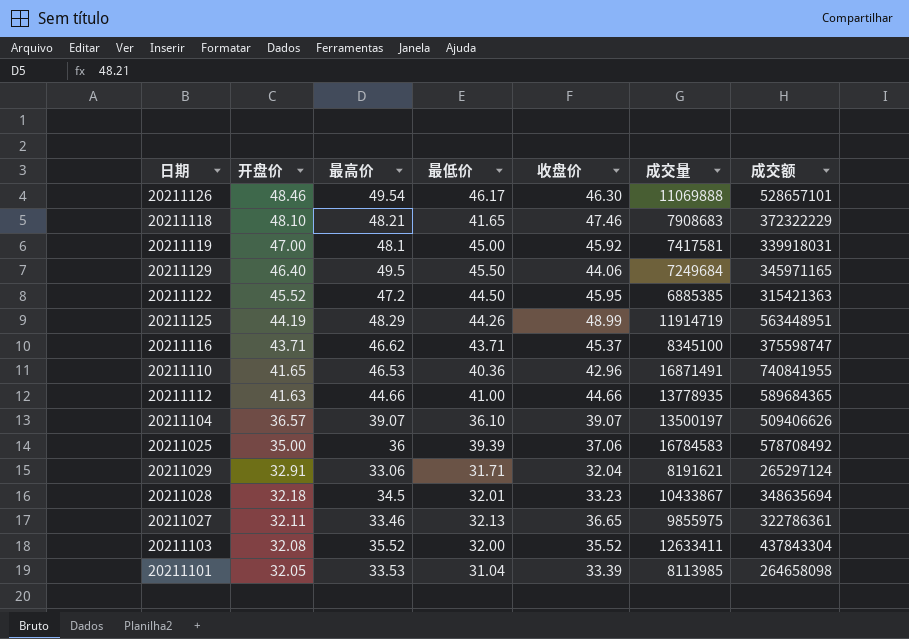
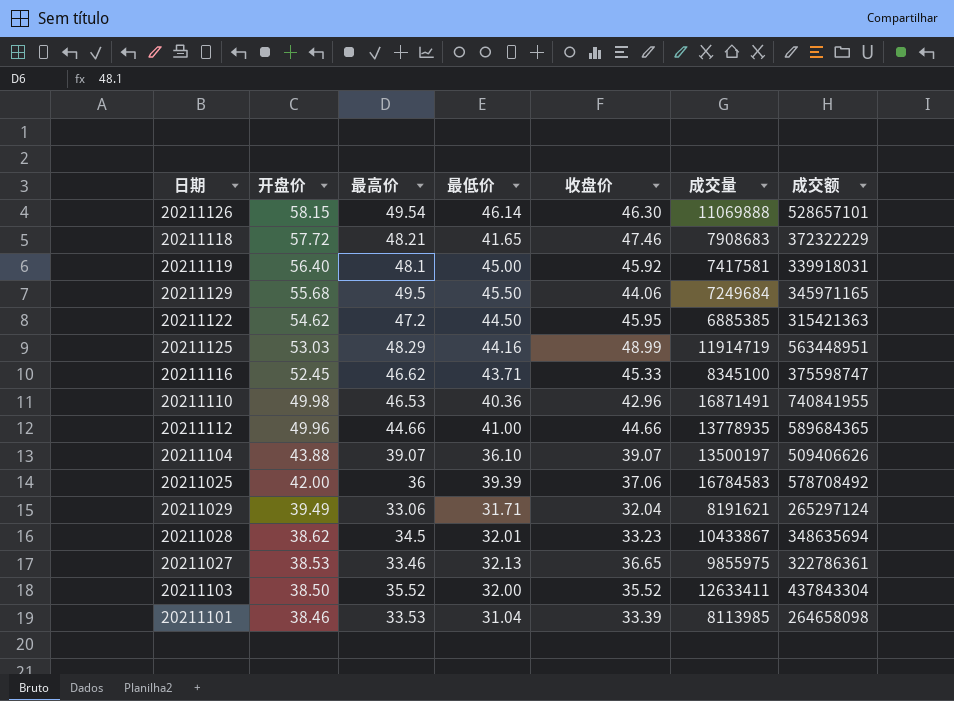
20211126 | 开盘价: 48.46 -> 58.15
20211126 | 最低价: 46.17 -> 46.14
20211118 | 开盘价: 48.10 -> 57.72
20211119 | 开盘价: 47.00 -> 56.40
20211129 | 开盘价: 46.40 -> 55.68
20211122 | 开盘价: 45.52 -> 54.62
20211125 | 开盘价: 44.19 -> 53.03
20211125 | 最低价: 44.26 -> 44.16
20211116 | 开盘价: 43.71 -> 52.45
20211116 | 收盘价: 45.37 -> 45.33
20211110 | 开盘价: 41.65 -> 49.98
20211112 | 开盘价: 41.63 -> 49.96
20211104 | 开盘价: 36.57 -> 43.88
20211025 | 开盘价: 35.00 -> 42.00
20211029 | 开盘价: 32.91 -> 39.49
20211028 | 开盘价: 32.18 -> 38.62
20211027 | 开盘价: 32.11 -> 38.53
20211103 | 开盘价: 32.08 -> 38.50
20211101 | 开盘价: 32.05 -> 38.46

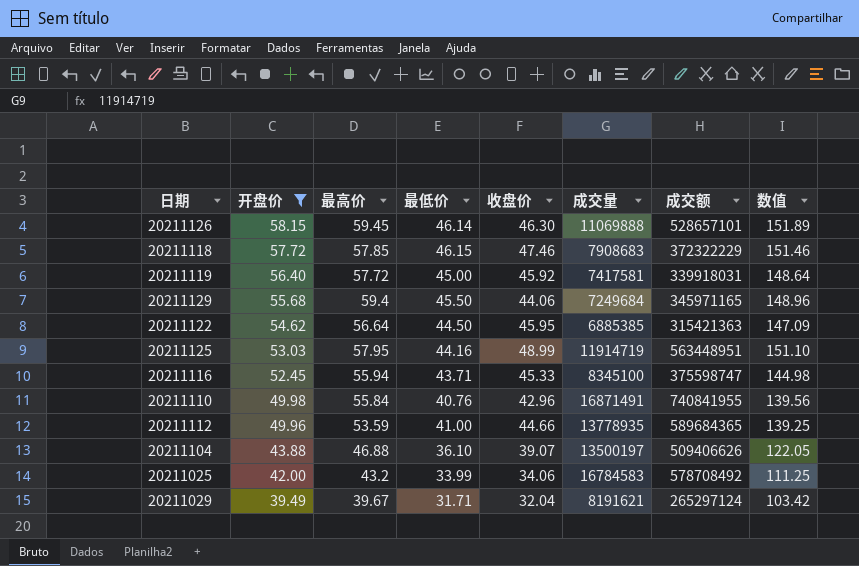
filter: none -> 开盘价 >= 39.49
column 数值 | formula: none -> [最高价] + [最低价] + [收盘价]
20211126 | 最高价: 49.54 -> 59.45
20211118 | 最高价: 48.21 -> 57.85
20211118 | 最低价: 41.65 -> 46.15
20211119 | 最高价: 48.1 -> 57.72
20211129 | 最高价: 49.5 -> 59.4
20211122 | 最高价: 47.2 -> 56.64
20211125 | 最高价: 48.29 -> 57.95
20211116 | 最高价: 46.62 -> 55.94
20211110 | 最高价: 46.53 -> 55.84
20211110 | 最低价: 40.36 -> 40.76
20211112 | 最高价: 44.66 -> 53.59
20211104 | 最高价: 39.07 -> 46.88
20211025 | 最高价: 36 -> 43.2
20211025 | 最低价: 39.39 -> 33.99
20211025 | 收盘价: 37.06 -> 34.06
20211029 | 最高价: 33.06 -> 39.67

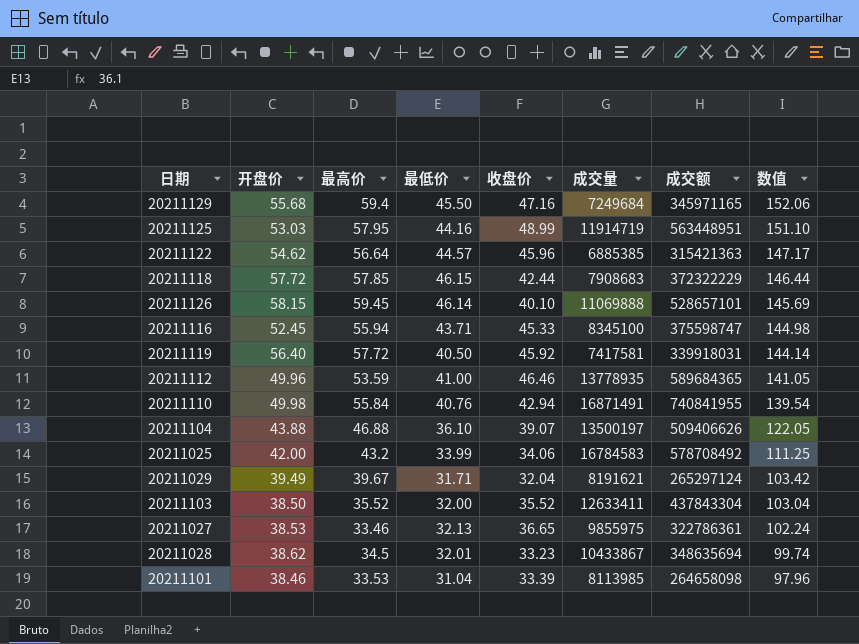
filter: 开盘价 >= 39.49 -> none
row order: 开盘价 descending -> 数值 descending
20211129 | 收盘价: 44.06 -> 47.16
20211129 | 数值: 148.96 -> 152.06
20211122 | 最低价: 44.50 -> 44.57
20211122 | 收盘价: 45.95 -> 45.96
20211122 | 数值: 147.09 -> 147.17
20211118 | 收盘价: 47.46 -> 42.44
20211118 | 数值: 151.46 -> 146.44
20211126 | 收盘价: 46.30 -> 40.10
20211126 | 数值: 151.89 -> 145.69
20211119 | 最低价: 45.00 -> 40.50
20211119 | 数值: 148.64 -> 144.14
20211112 | 收盘价: 44.66 -> 46.46
20211112 | 数值: 139.25 -> 141.05
20211110 | 收盘价: 42.96 -> 42.94
20211110 | 数值: 139.56 -> 139.54

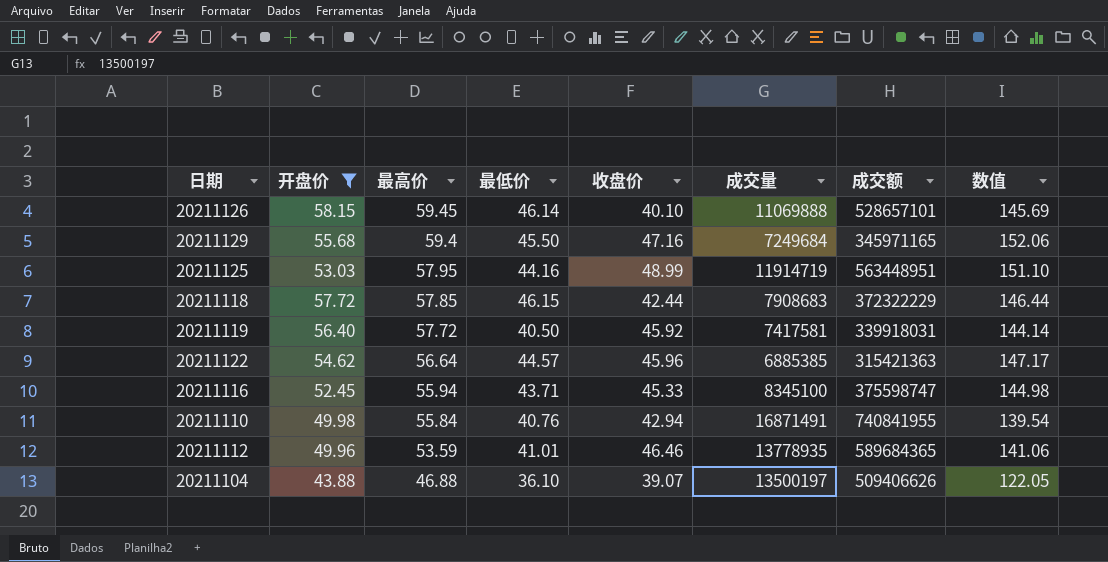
filter: none -> 开盘价 >= 43.88
row order: 数值 descending -> 最高价 descending
20211112 | 最低价: 41.00 -> 41.01
20211112 | 数值: 141.05 -> 141.06

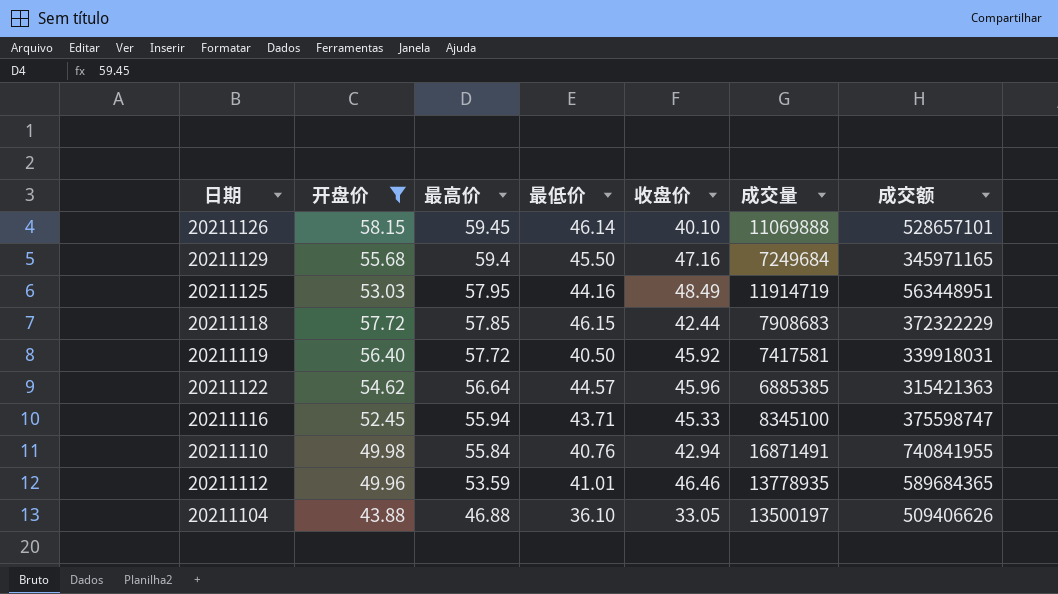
column 数值 | formula: [最高价] + [最低价] + [收盘价] -> none
20211125 | 收盘价: 48.99 -> 48.49
20211104 | 收盘价: 39.07 -> 33.05

